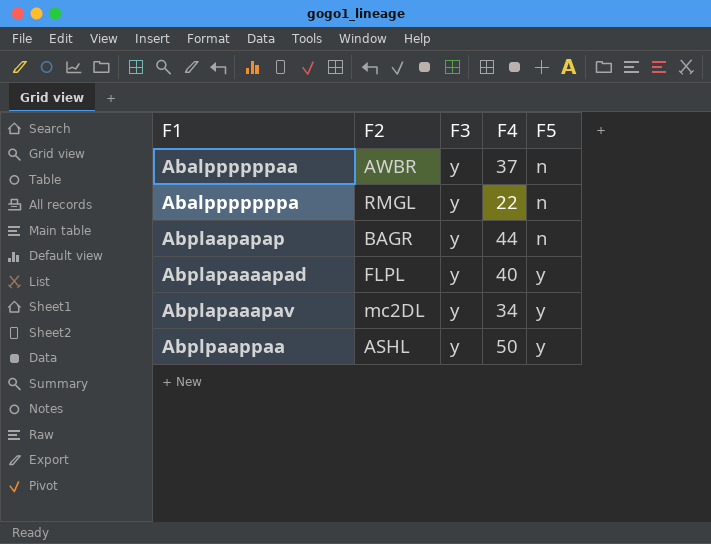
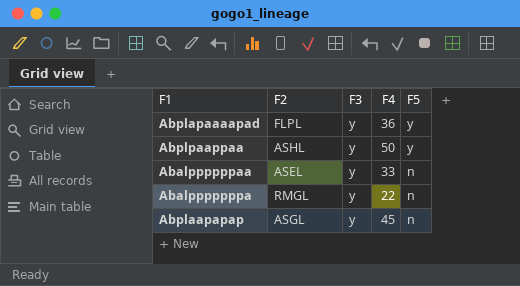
row order: F1 ascending -> F5 descending
row Abplapaaapav: mc2DL | y | 34 | y -> none
Abplapaaaapad | F4: 40 -> 36
Abalppppppaa | F2: AWBR -> ASEL
Abalppppppaa | F4: 37 -> 33
Abplaapapap | F2: BAGR -> ASGL
Abplaapapap | F4: 44 -> 45

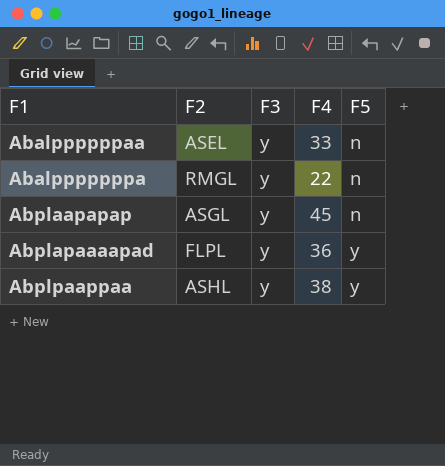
row order: F5 descending -> F1 ascending
Abplpaappaa | F4: 50 -> 38

